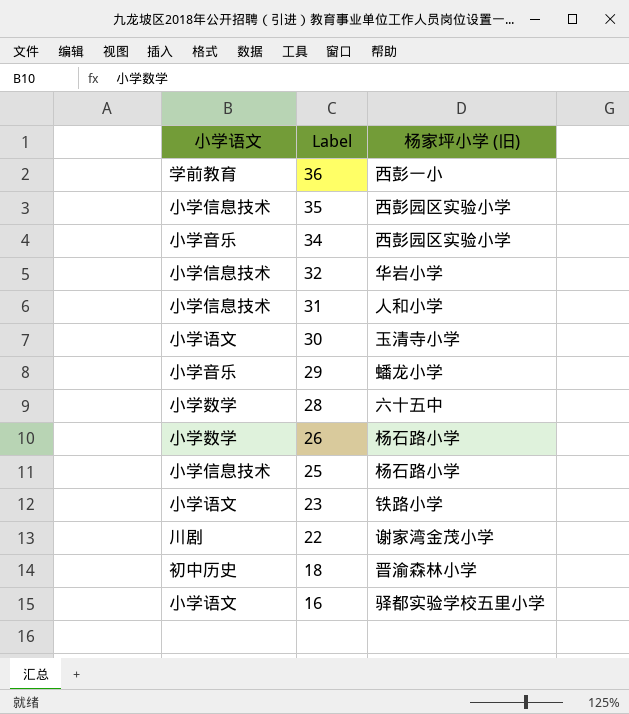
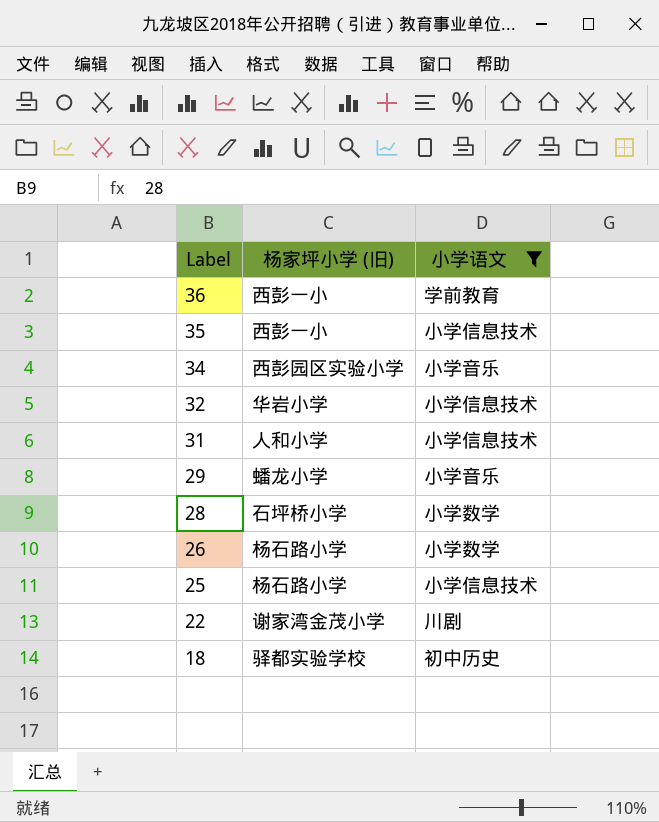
filter: none -> 小学语文 != 小学语文
column 小学语文 | position: 1 -> 3
35 | 杨家坪小学 (旧): 西彭园区实验小学 -> 西彭一小
28 | 杨家坪小学 (旧): 六十五中 -> 石坪桥小学
18 | 杨家坪小学 (旧): 晋渝森林小学 -> 驿都实验学校

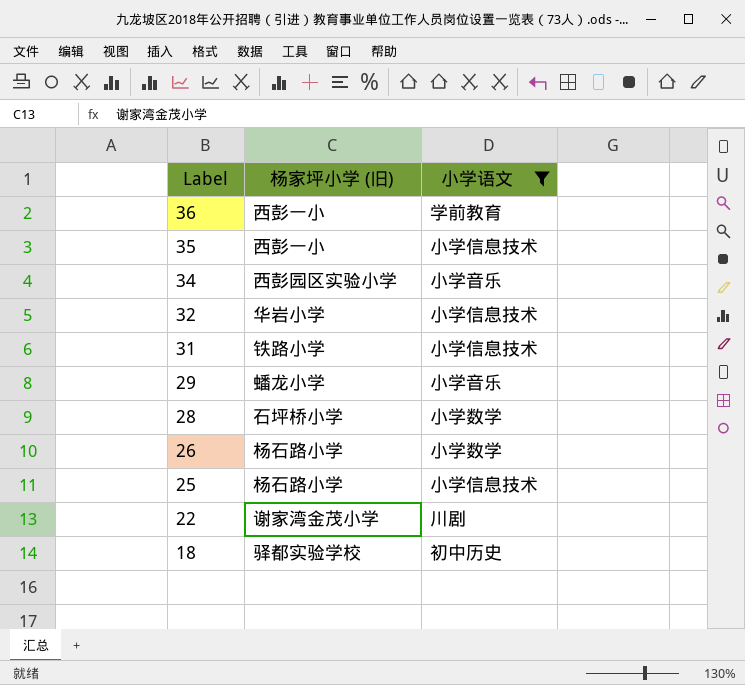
31 | 杨家坪小学 (旧): 人和小学 -> 铁路小学

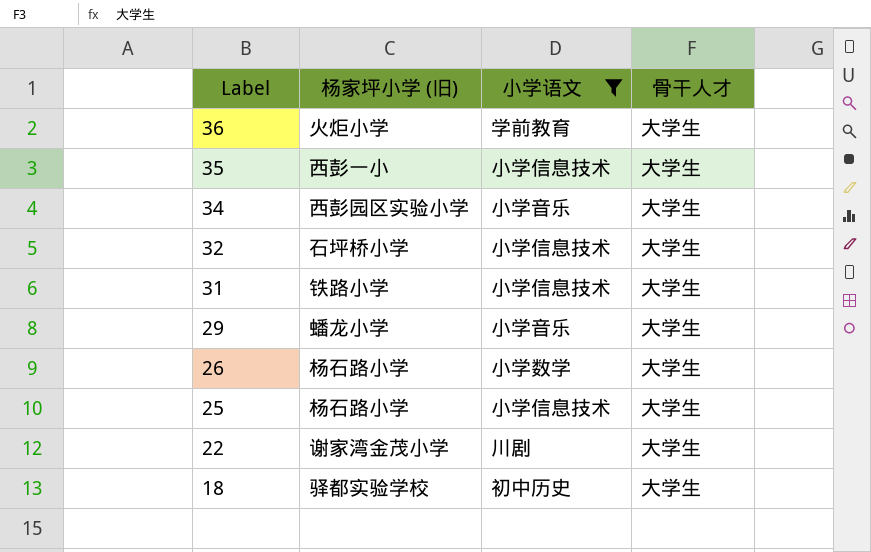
column 骨干人才 | position: none -> 4
row 28: 石坪桥小学 | 小学数学 -> none
36 | 杨家坪小学 (旧): 西彭一小 -> 火炬小学
32 | 杨家坪小学 (旧): 华岩小学 -> 石坪桥小学

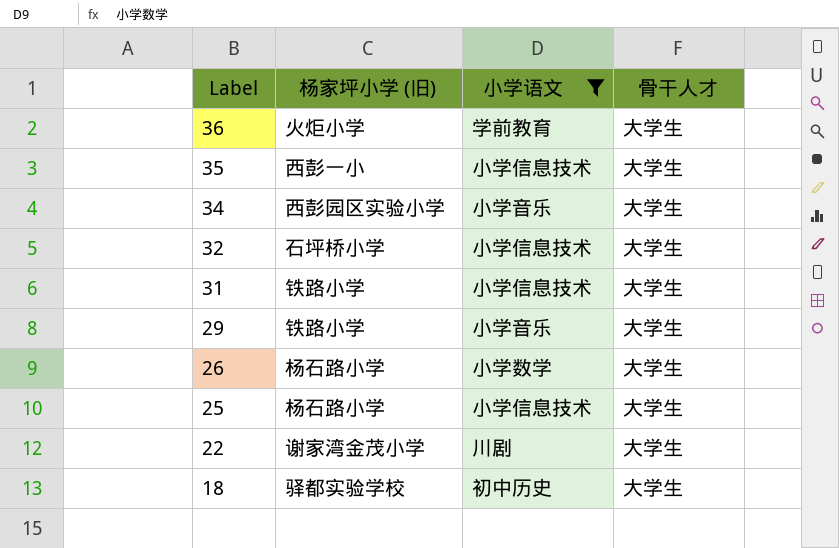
29 | 杨家坪小学 (旧): 蟠龙小学 -> 铁路小学

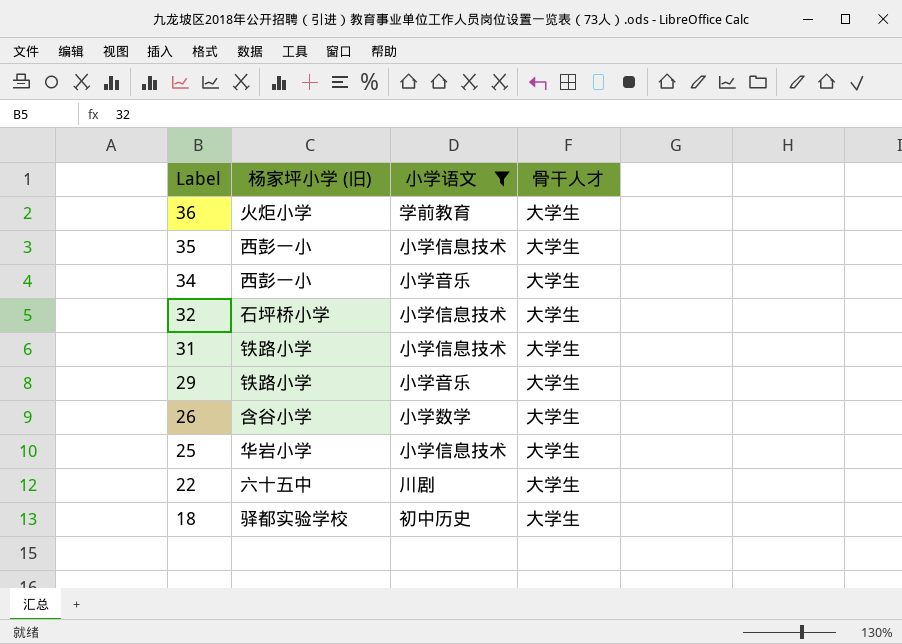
34 | 杨家坪小学 (旧): 西彭园区实验小学 -> 西彭一小
26 | 杨家坪小学 (旧): 杨石路小学 -> 含谷小学
25 | 杨家坪小学 (旧): 杨石路小学 -> 华岩小学
22 | 杨家坪小学 (旧): 谢家湾金茂小学 -> 六十五中

